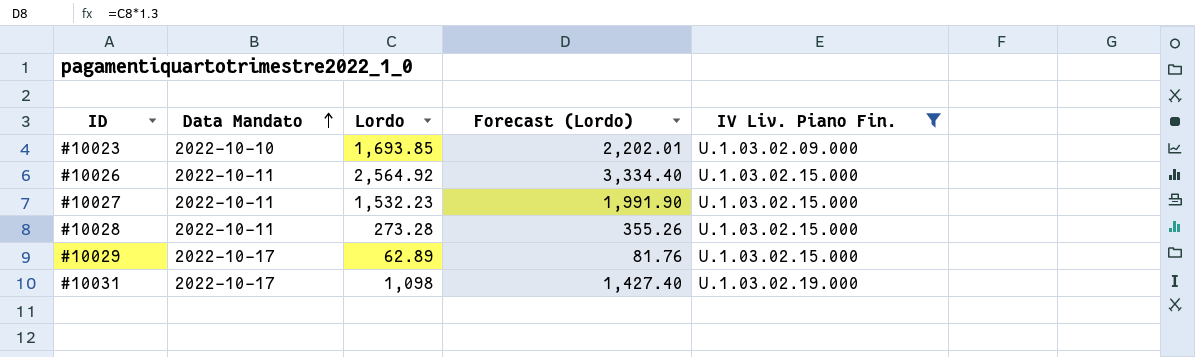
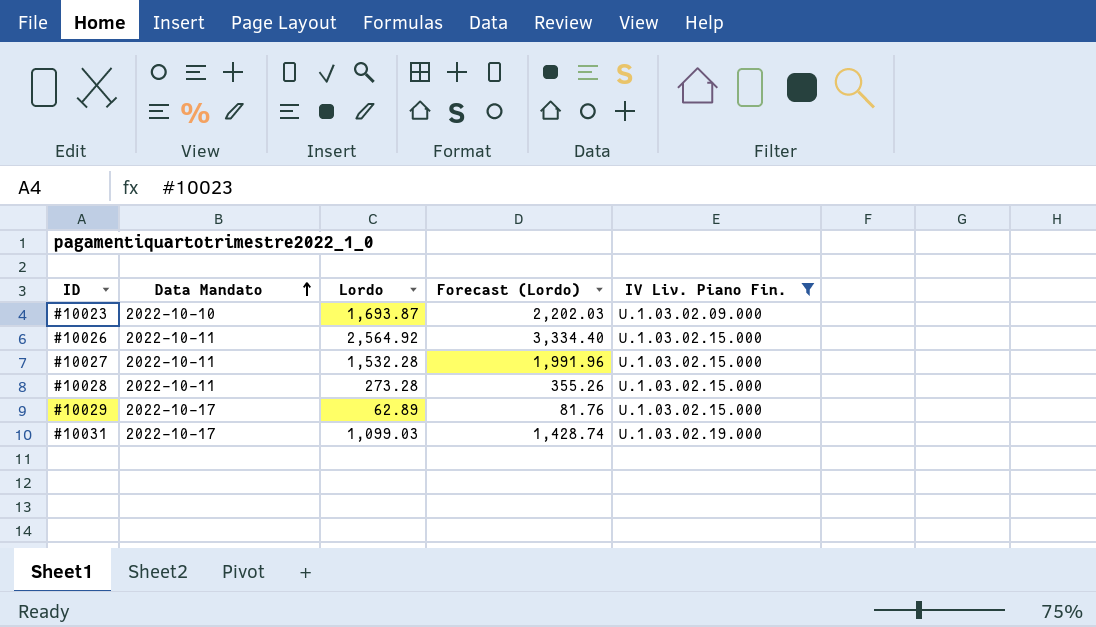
#10023 | Lordo: 1,693.85 -> 1,693.87
#10023 | Forecast (Lordo): 2,202.01 -> 2,202.03
#10027 | Lordo: 1,532.23 -> 1,532.28
#10027 | Forecast (Lordo): 1,991.90 -> 1,991.96
#10031 | Lordo: 1,098 -> 1,099.03
#10031 | Forecast (Lordo): 1,427.40 -> 1,428.74

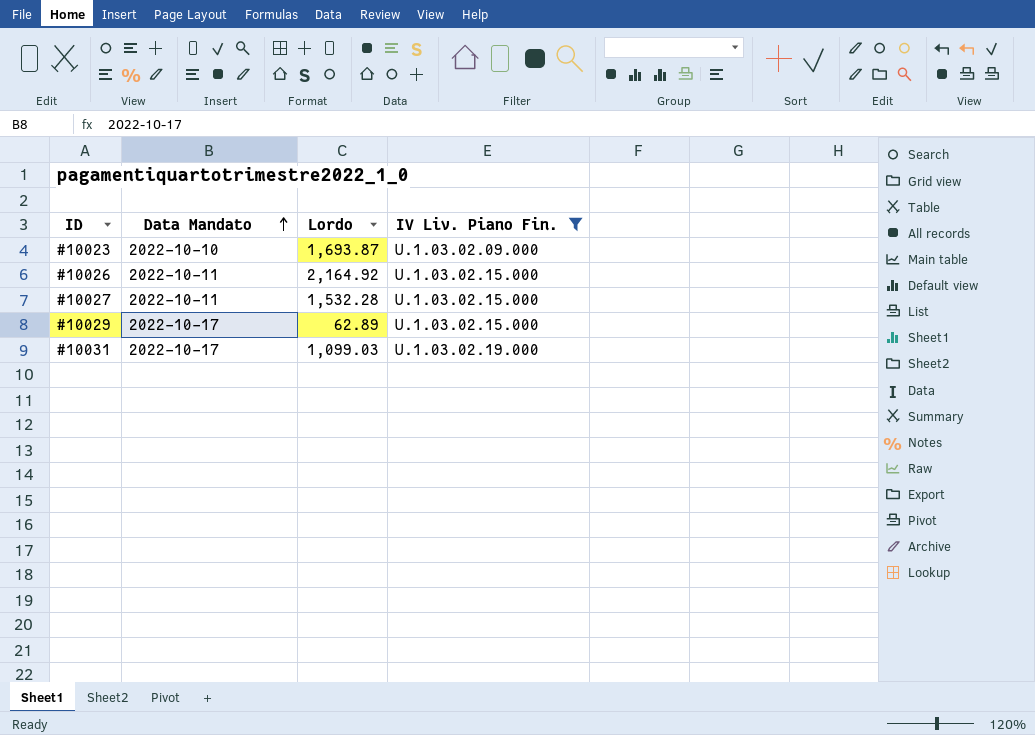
column Forecast (Lordo) | formula: [Lordo] * 1.3 -> none
row #10028: 2022-10-11 | 273.28 | 355.26 | U.1.03.02.15.000 -> none
#10026 | Lordo: 2,564.92 -> 2,164.92

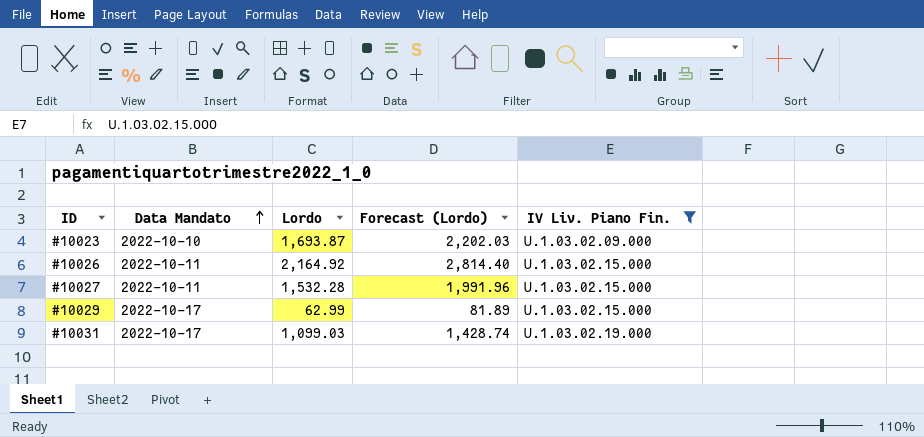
column Forecast (Lordo) | formula: none -> [Lordo] * 1.3
#10029 | Lordo: 62.89 -> 62.99

